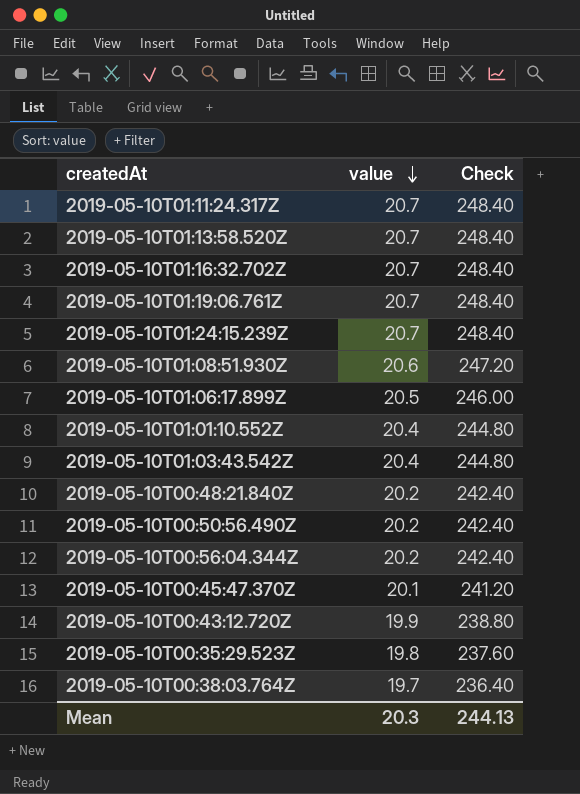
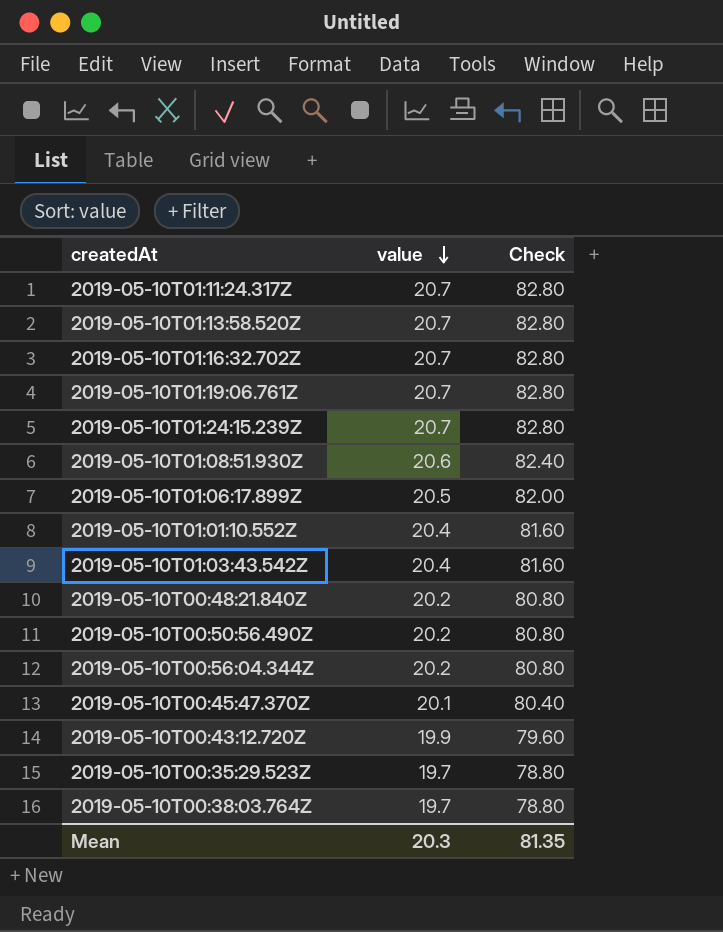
column Check | formula: [value] * 12 -> [value] * 4
2019-05-10T00:35:29.523Z | value: 19.8 -> 19.7
Mean | Check: 244.13 -> 81.35

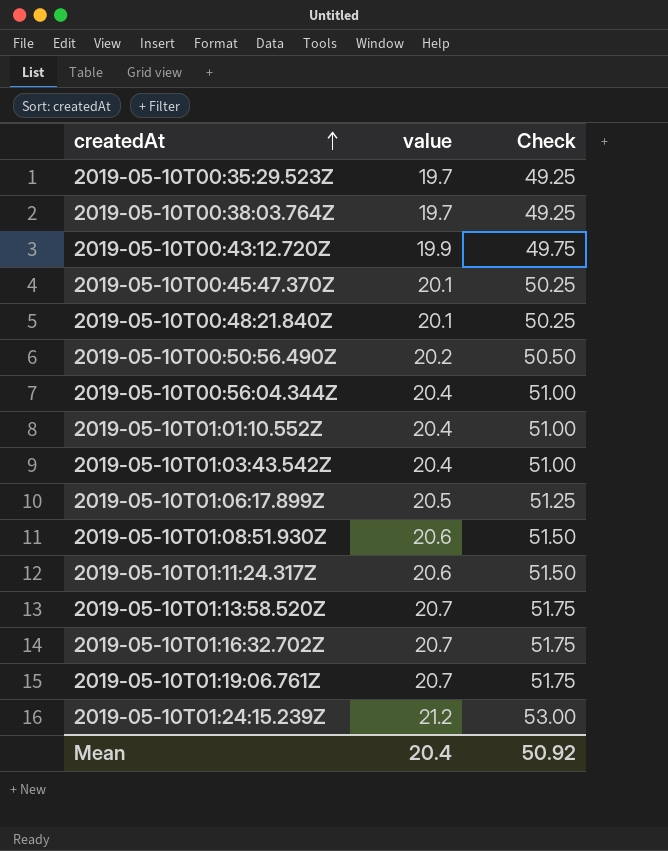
row order: value descending -> createdAt ascending
column Check | formula: [value] * 4 -> [value] * 2.5
2019-05-10T00:48:21.840Z | value: 20.2 -> 20.1
2019-05-10T00:56:04.344Z | value: 20.2 -> 20.4
2019-05-10T01:11:24.317Z | value: 20.7 -> 20.6
2019-05-10T01:24:15.239Z | value: 20.7 -> 21.2
Mean | value: 20.3 -> 20.4
Mean | Check: 81.35 -> 50.92

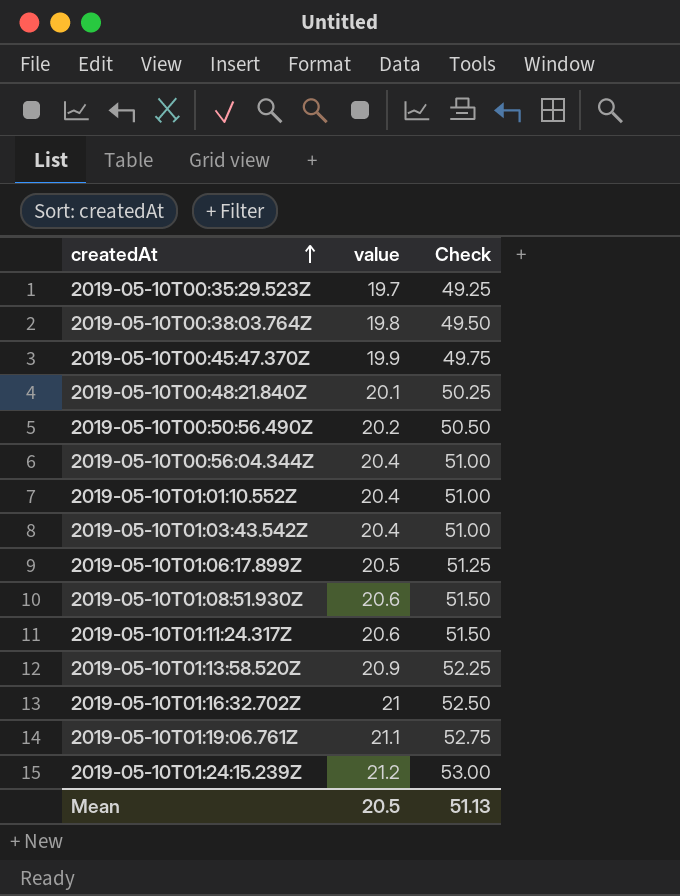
row 2019-05-10T00:43:12.720Z: 19.9 | 49.75 -> none
2019-05-10T00:38:03.764Z | value: 19.7 -> 19.8
2019-05-10T00:38:03.764Z | Check: 49.25 -> 49.50
2019-05-10T00:45:47.370Z | value: 20.1 -> 19.9
2019-05-10T00:45:47.370Z | Check: 50.25 -> 49.75
2019-05-10T01:13:58.520Z | value: 20.7 -> 20.9
2019-05-10T01:13:58.520Z | Check: 51.75 -> 52.25
2019-05-10T01:16:32.702Z | value: 20.7 -> 21
2019-05-10T01:16:32.702Z | Check: 51.75 -> 52.50
2019-05-10T01:19:06.761Z | value: 20.7 -> 21.1
2019-05-10T01:19:06.761Z | Check: 51.75 -> 52.75
Mean | value: 20.4 -> 20.5
Mean | Check: 50.92 -> 51.13

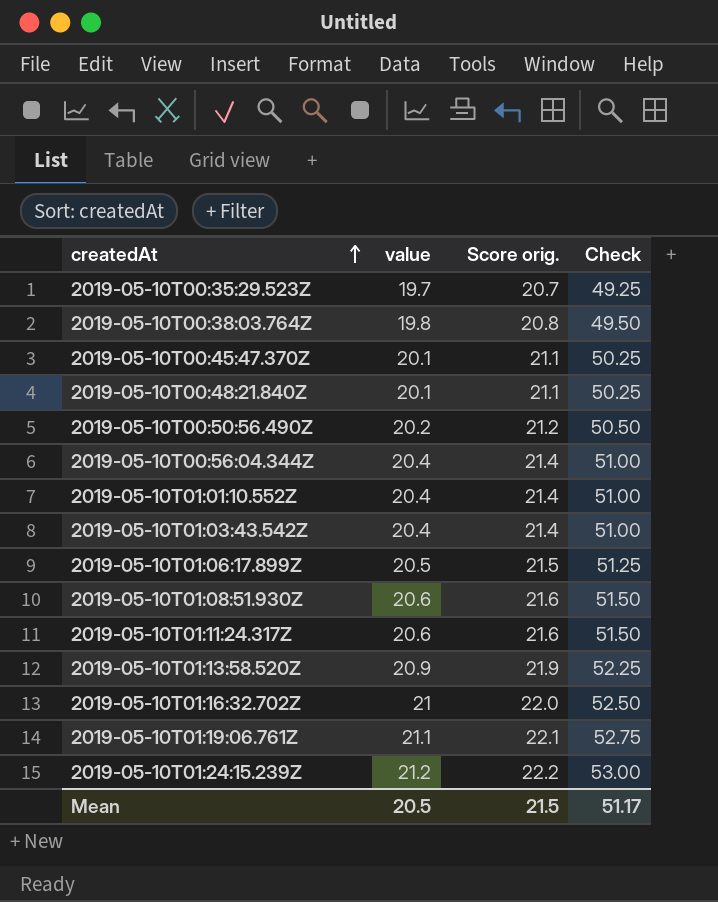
column Score orig. | formula: none -> [value] + 1
2019-05-10T00:45:47.370Z | value: 19.9 -> 20.1
2019-05-10T00:45:47.370Z | Check: 49.75 -> 50.25
Mean | Check: 51.13 -> 51.17

